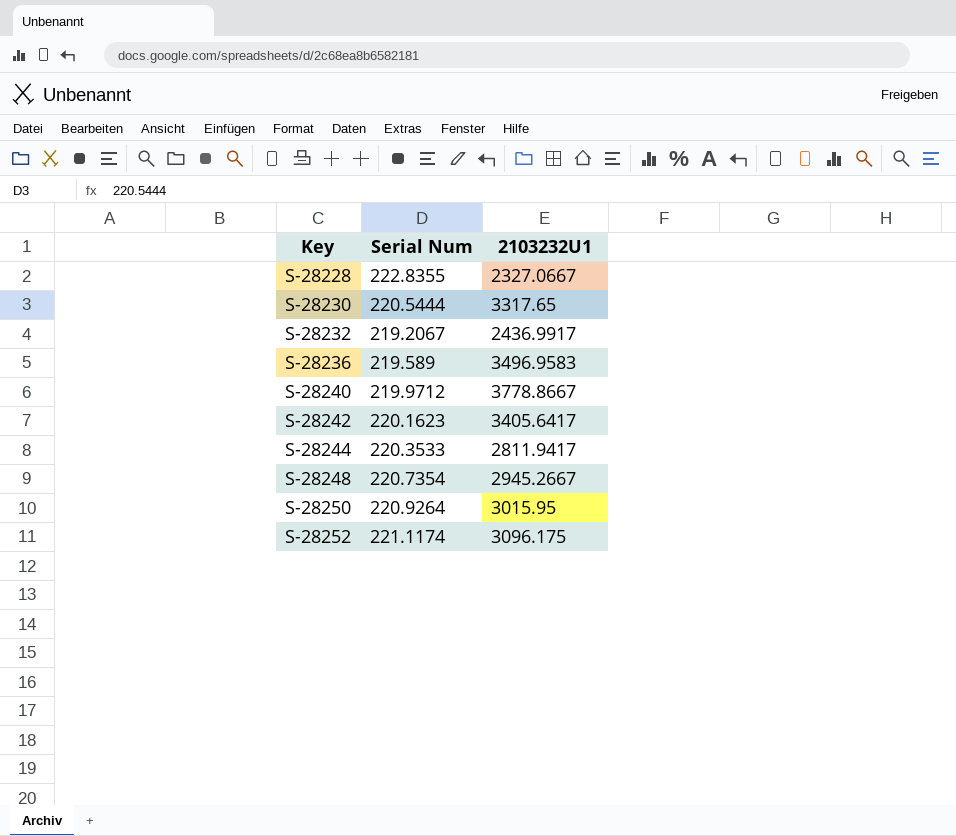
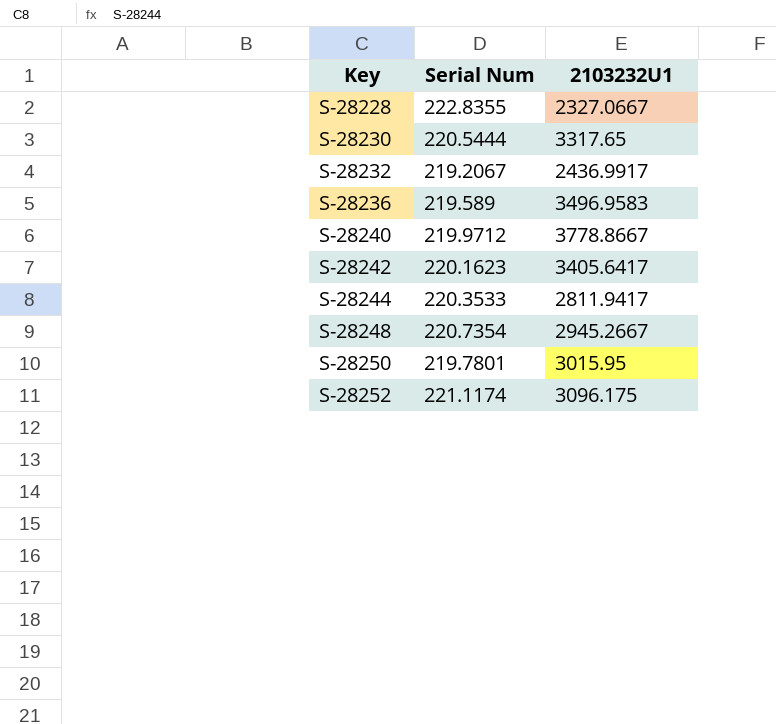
S-28250 | Serial Num: 220.9264 -> 219.7801

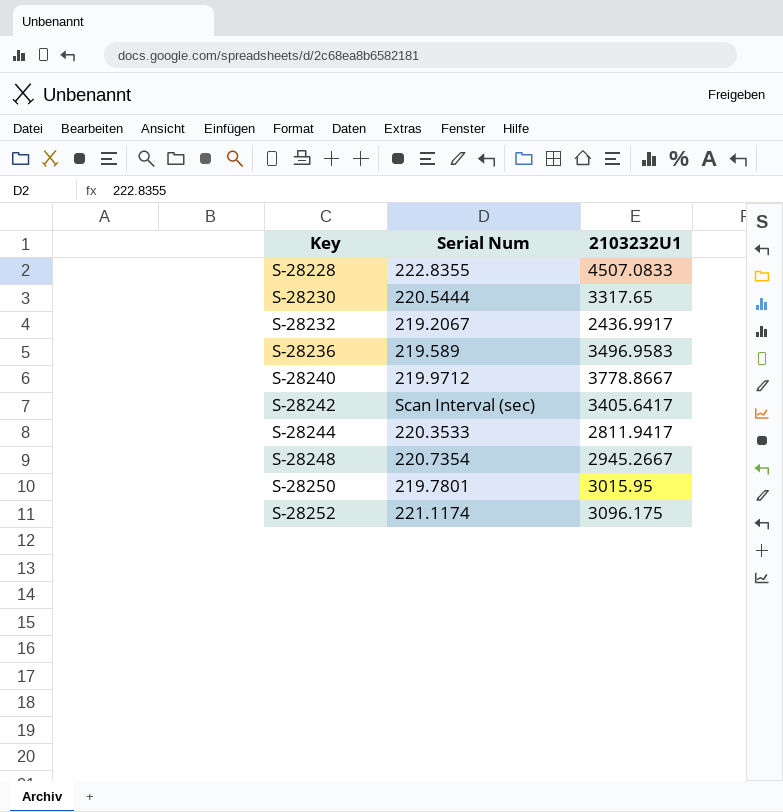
S-28228 | 2103232U1: 2327.0667 -> 4507.0833
S-28242 | Serial Num: 220.1623 -> Scan Interval (sec)

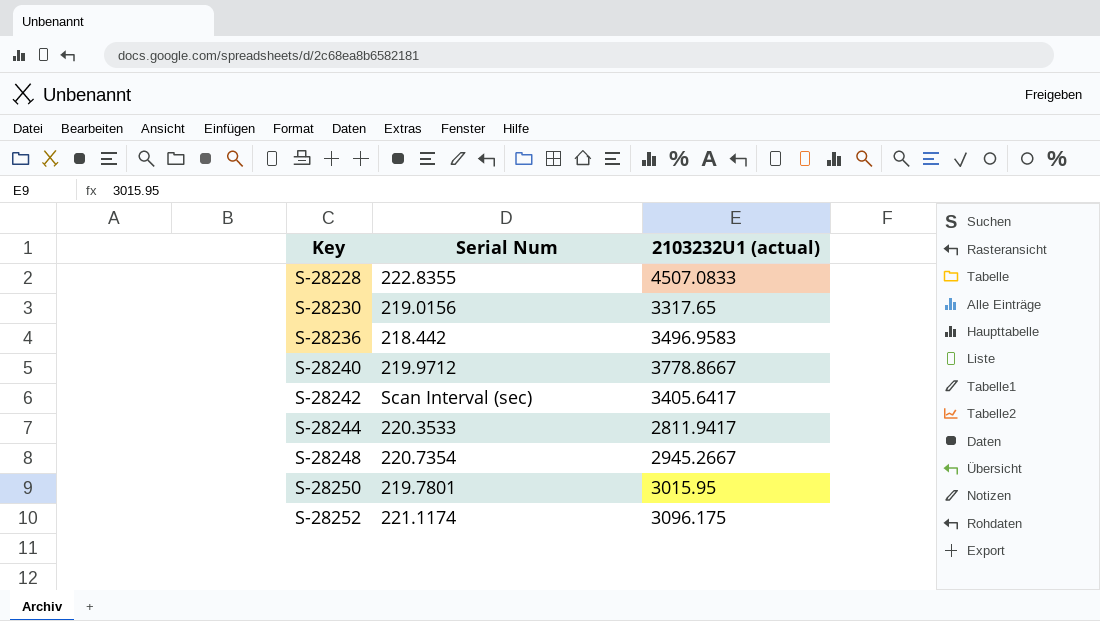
column name: 2103232U1 -> 2103232U1 (actual)
row S-28232: 219.2067 | 2436.9917 -> none
S-28230 | Serial Num: 220.5444 -> 219.0156
S-28236 | Serial Num: 219.589 -> 218.442

